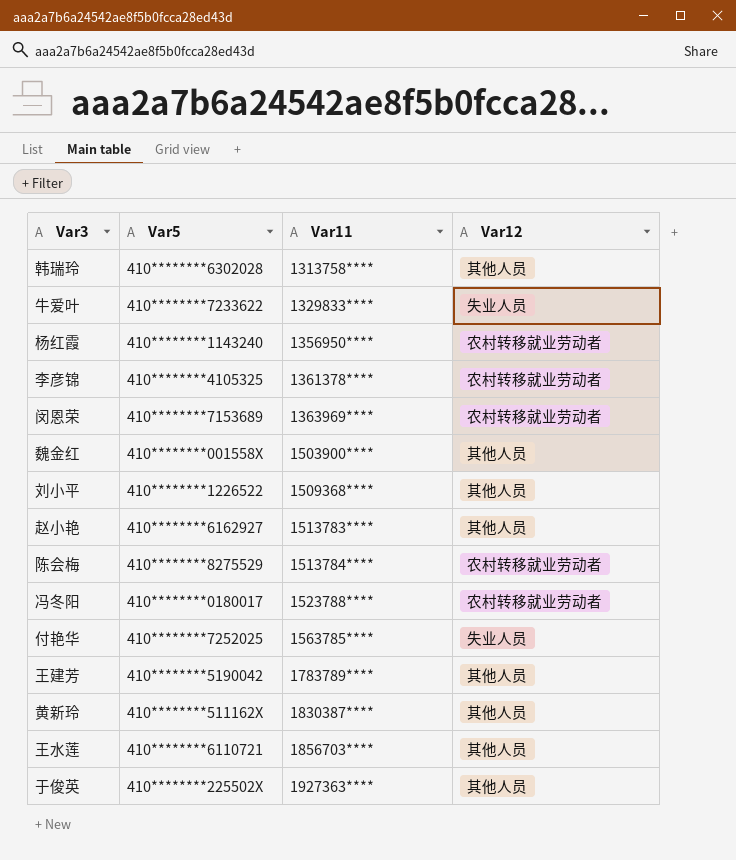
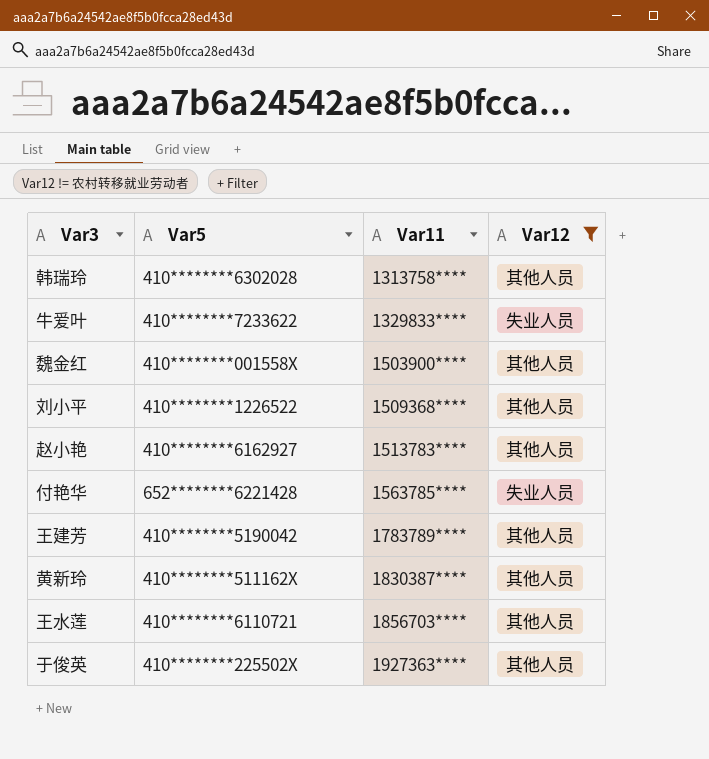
filter: none -> Var12 != 农村转移就业劳动者
付艳华 | Var5: 410********7252025 -> 652********6221428

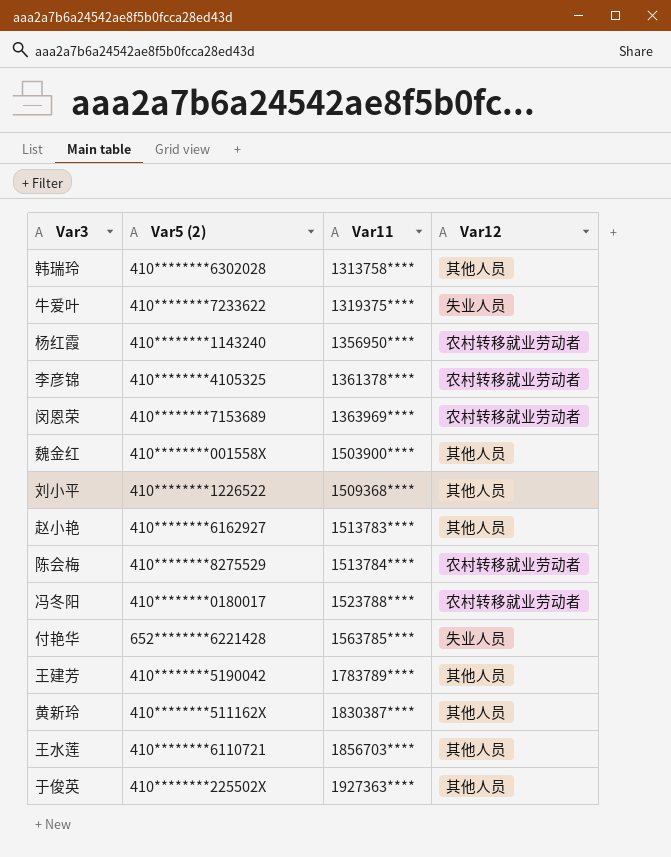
filter: Var12 != 农村转移就业劳动者 -> none
column name: Var5 -> Var5 (2)
牛爱叶 | Var11: 1329833**** -> 1319375****

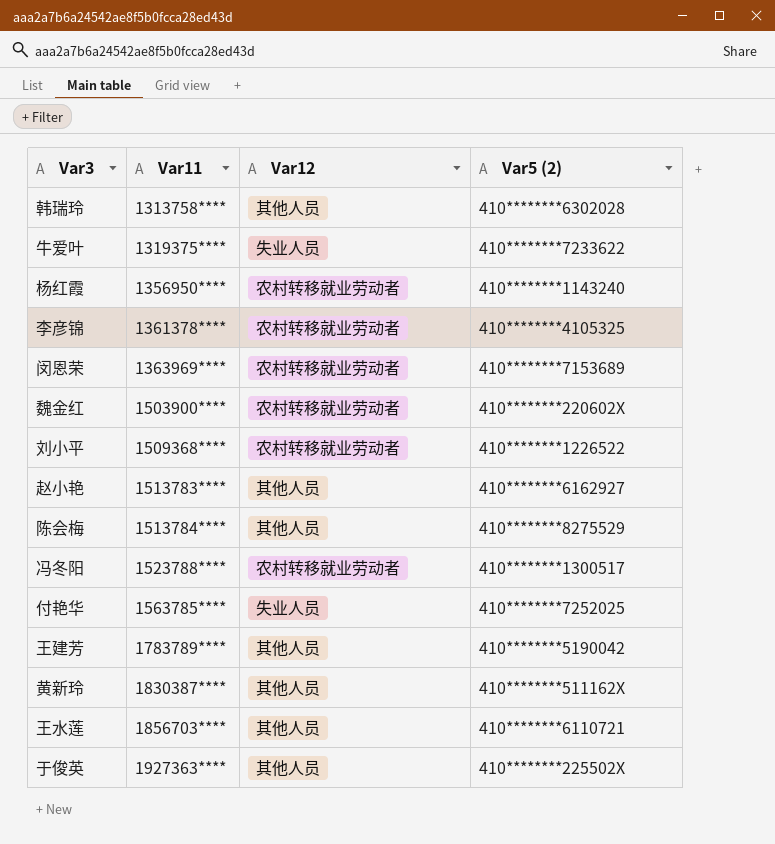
column Var5 (2) | position: 2 -> 4
魏金红 | Var12: 其他人员 -> 农村转移就业劳动者
魏金红 | Var5 (2): 410********001558X -> 410********220602X
刘小平 | Var12: 其他人员 -> 农村转移就业劳动者
陈会梅 | Var12: 农村转移就业劳动者 -> 其他人员
冯冬阳 | Var5 (2): 410********0180017 -> 410********1300517
付艳华 | Var5 (2): 652********6221428 -> 410********7252025

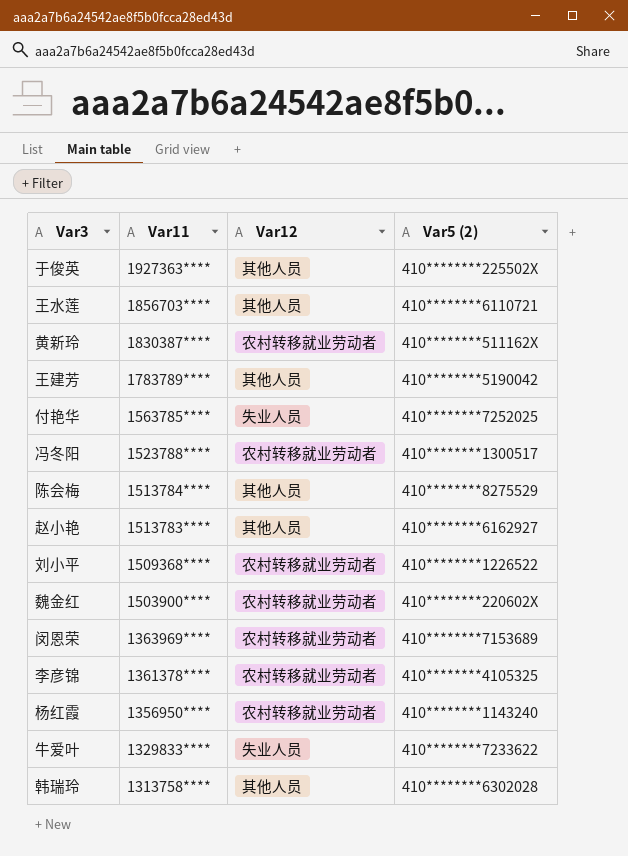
row order: Var11 ascending -> Var11 descending
黄新玲 | Var12: 其他人员 -> 农村转移就业劳动者
牛爱叶 | Var11: 1319375**** -> 1329833****

